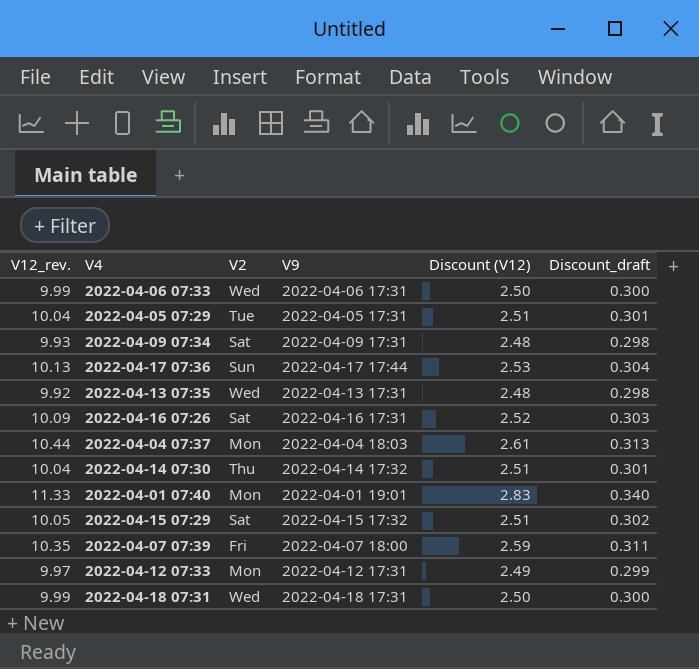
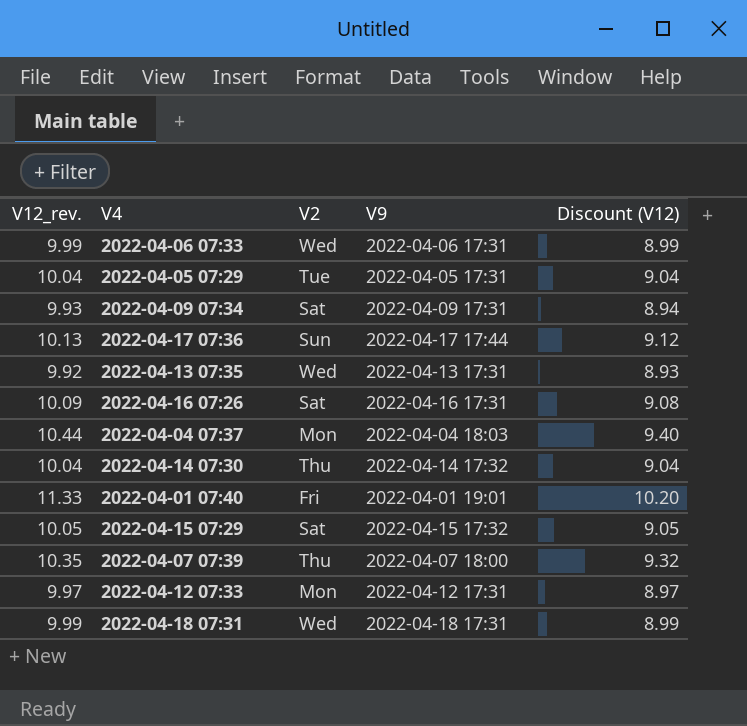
column Discount_draft | formula: [V12_rev.] * 0.03 -> none
column Discount (V12) | formula: [V12_rev.] * 0.25 -> [V12_rev.] * 0.9
2022-04-01 07:40 | V2: Mon -> Fri
2022-04-07 07:39 | V2: Fri -> Thu

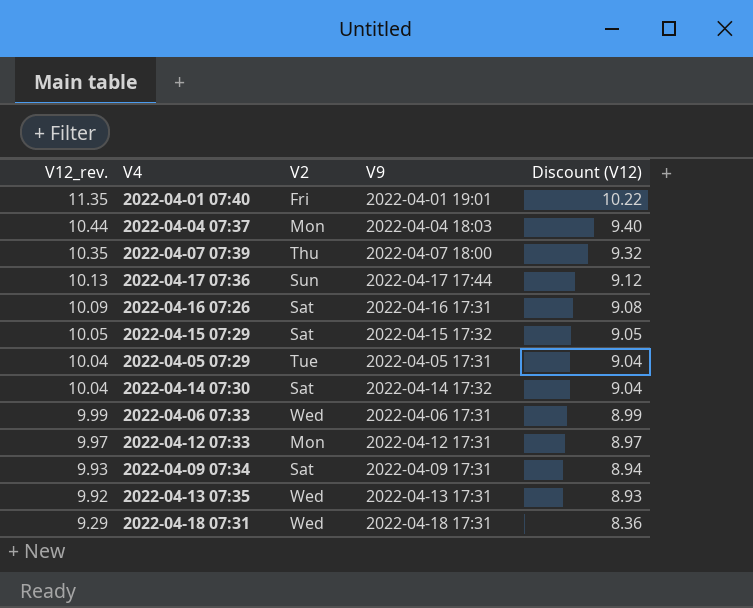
row order: none -> V12_rev. descending
2022-04-01 07:40 | V12_rev.: 11.33 -> 11.35
2022-04-01 07:40 | Discount (V12): 10.20 -> 10.22
2022-04-14 07:30 | V2: Thu -> Sat
2022-04-18 07:31 | V12_rev.: 9.99 -> 9.29
2022-04-18 07:31 | Discount (V12): 8.99 -> 8.36

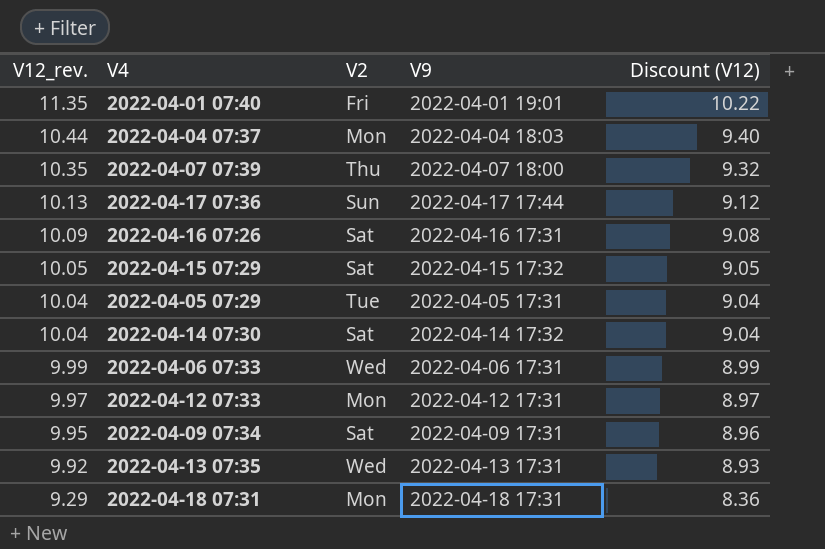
2022-04-09 07:34 | V12_rev.: 9.93 -> 9.95
2022-04-09 07:34 | Discount (V12): 8.94 -> 8.96
2022-04-18 07:31 | V2: Wed -> Mon

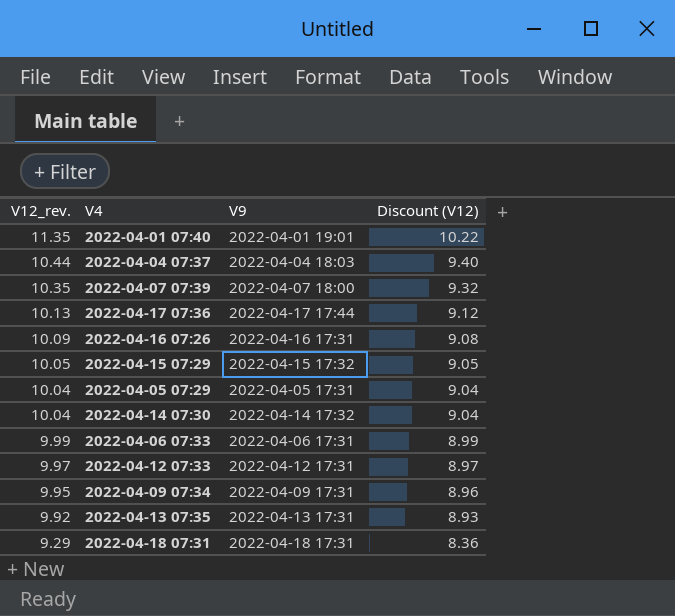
column V2 | position: 3 -> none

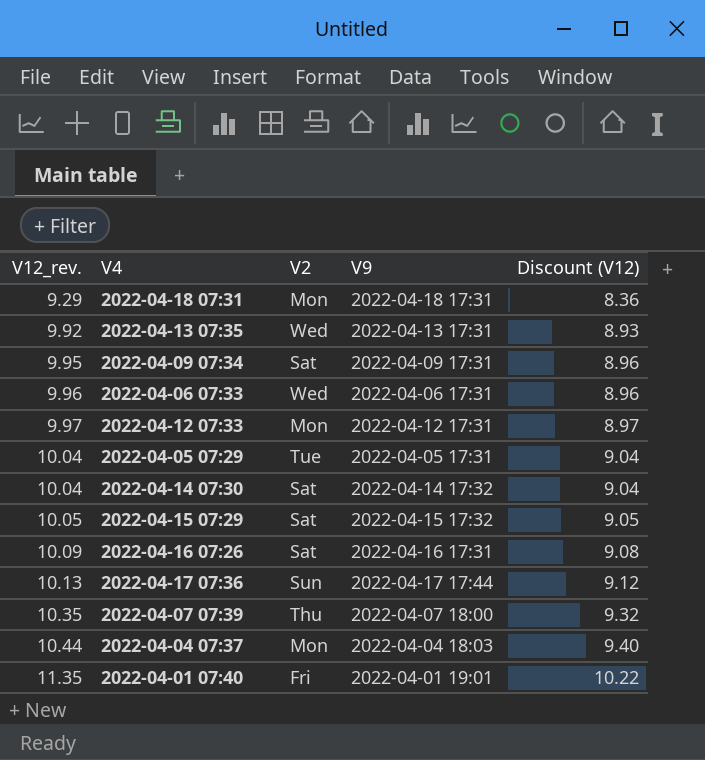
row order: V12_rev. descending -> V12_rev. ascending
column V2 | position: none -> 3
2022-04-06 07:33 | V12_rev.: 9.99 -> 9.96
2022-04-06 07:33 | Discount (V12): 8.99 -> 8.96

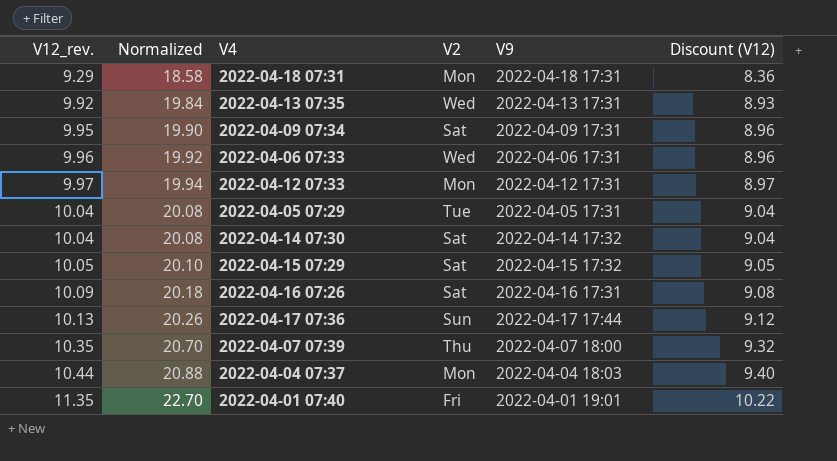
column Normalized | formula: none -> [V12_rev.] * 2

